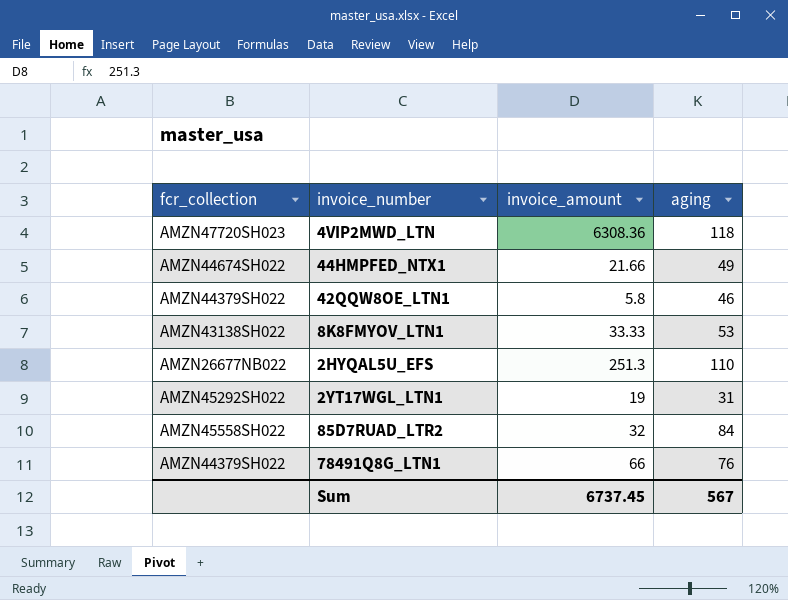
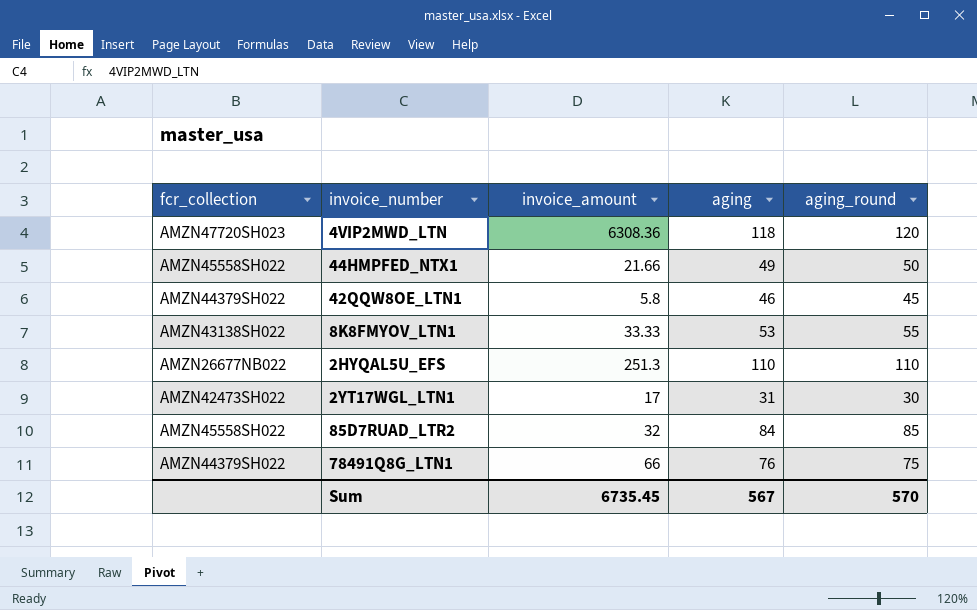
column aging_round | position: none -> 5
44HMPFED_NTX1 | fcr_collection: AMZN44674SH022 -> AMZN45558SH022
2YT17WGL_LTN1 | fcr_collection: AMZN45292SH022 -> AMZN42473SH022
2YT17WGL_LTN1 | invoice_amount: 19 -> 17
Sum | invoice_amount: 6737.45 -> 6735.45

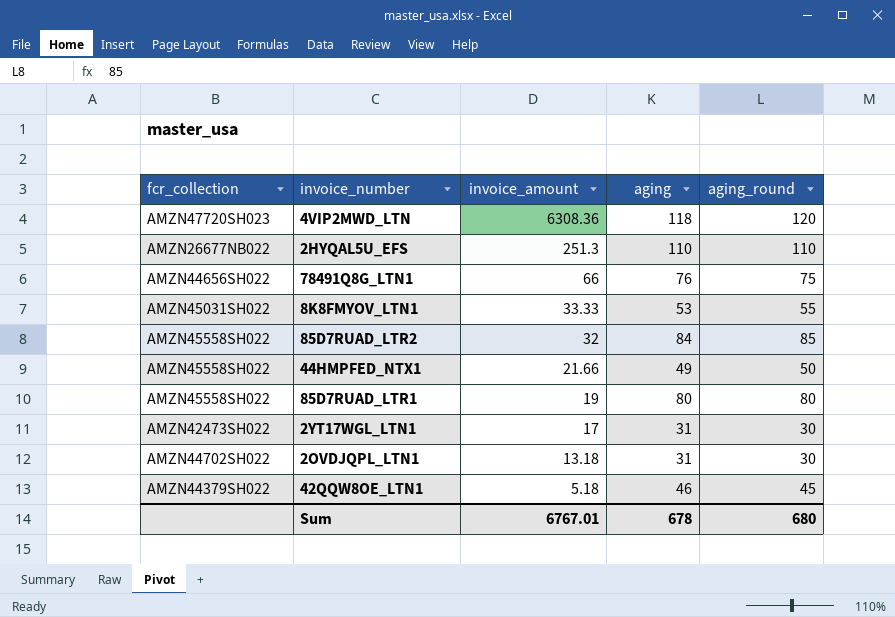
row order: none -> invoice_amount descending
78491Q8G_LTN1 | fcr_collection: AMZN44379SH022 -> AMZN44656SH022
8K8FMYOV_LTN1 | fcr_collection: AMZN43138SH022 -> AMZN45031SH022
row 85D7RUAD_LTR1: none -> AMZN45558SH022 | 19 | 80 | 80
row 2OVDJQPL_LTN1: none -> AMZN44702SH022 | 13.18 | 31 | 30
42QQW8OE_LTN1 | invoice_amount: 5.8 -> 5.18
Sum | invoice_amount: 6735.45 -> 6767.01
Sum | aging: 567 -> 678
Sum | aging_round: 570 -> 680

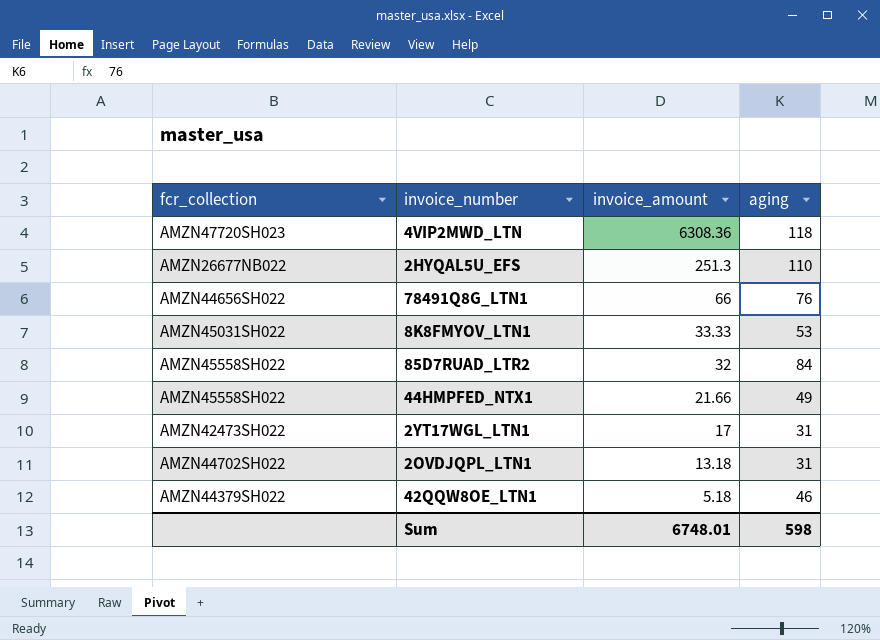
column aging_round | position: 5 -> none
row 85D7RUAD_LTR1: AMZN45558SH022 | 19 | 80 | 80 -> none
Sum | invoice_amount: 6767.01 -> 6748.01
Sum | aging: 678 -> 598

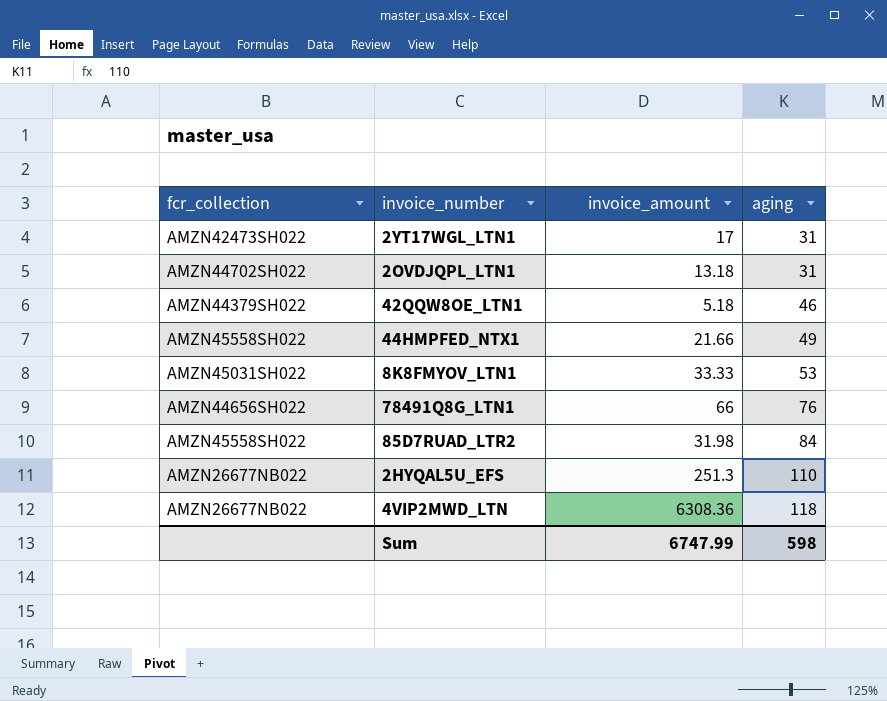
row order: invoice_amount descending -> aging ascending
85D7RUAD_LTR2 | invoice_amount: 32 -> 31.98
4VIP2MWD_LTN | fcr_collection: AMZN47720SH023 -> AMZN26677NB022
Sum | invoice_amount: 6748.01 -> 6747.99

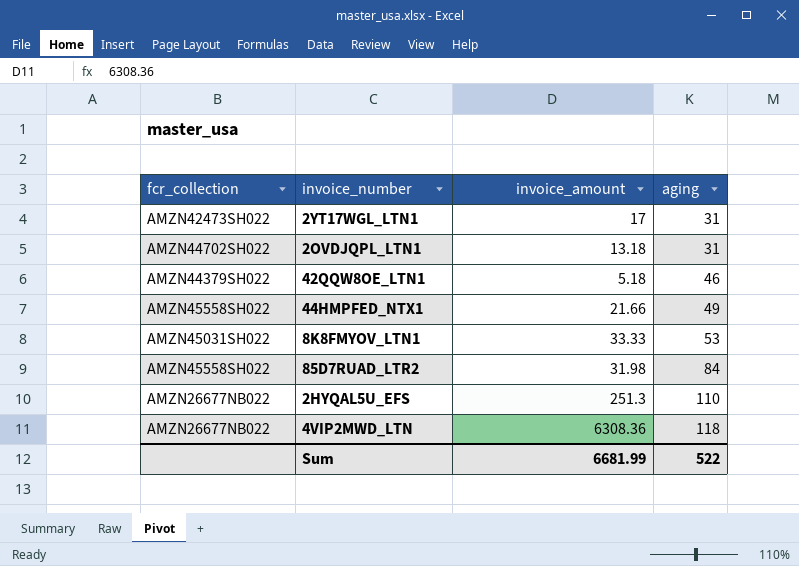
row 78491Q8G_LTN1: AMZN44656SH022 | 66 | 76 -> none
Sum | invoice_amount: 6747.99 -> 6681.99
Sum | aging: 598 -> 522

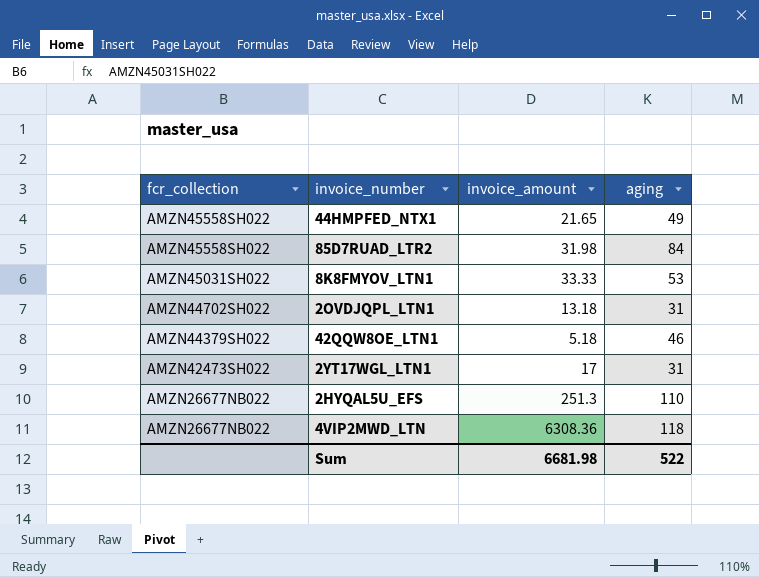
row order: aging ascending -> fcr_collection descending
44HMPFED_NTX1 | invoice_amount: 21.66 -> 21.65
Sum | invoice_amount: 6681.99 -> 6681.98

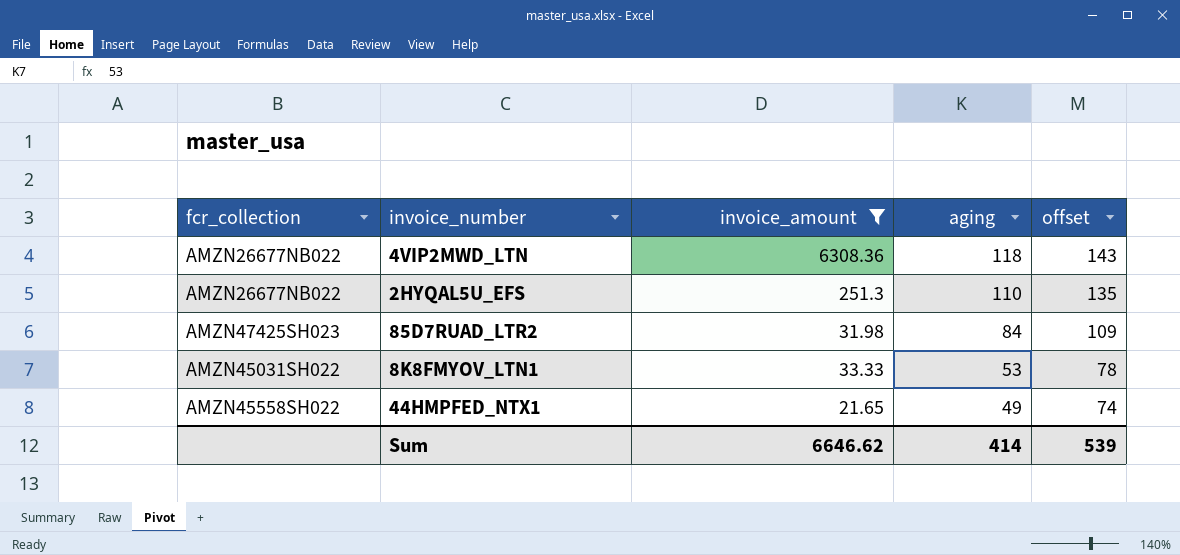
filter: none -> invoice_amount >= 21.65
row order: fcr_collection descending -> aging descending
column offset | formula: none -> [aging] + 25
85D7RUAD_LTR2 | fcr_collection: AMZN45558SH022 -> AMZN47425SH023
Sum | invoice_amount: 6681.98 -> 6646.62
Sum | aging: 522 -> 414

